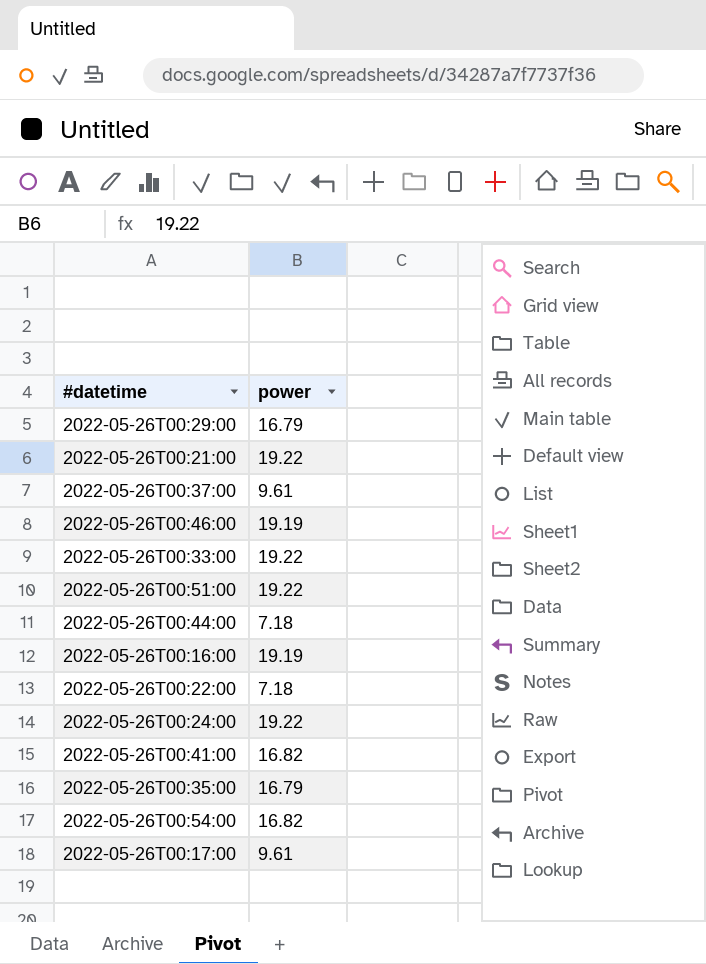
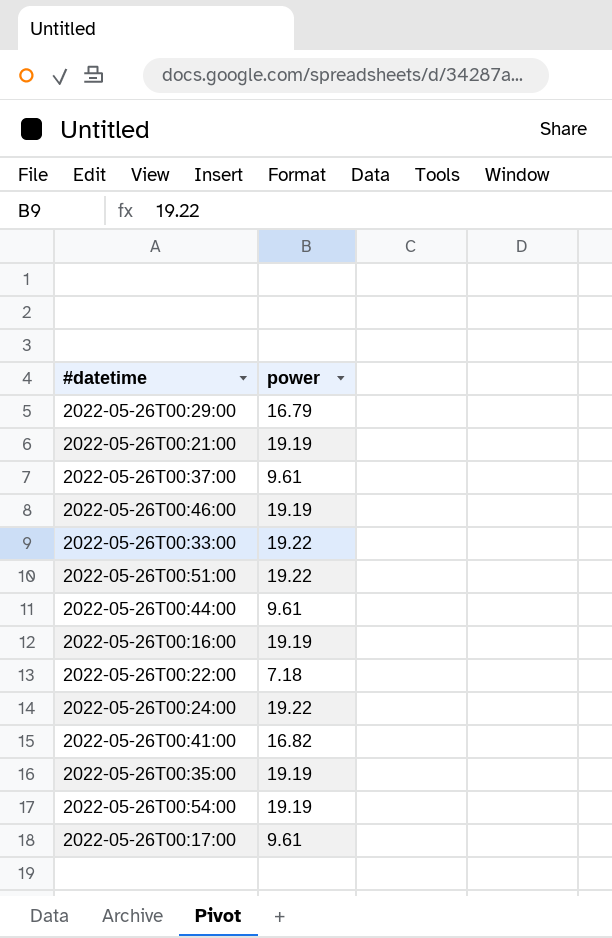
2022-05-26T00:21:00 | power: 19.22 -> 19.19
2022-05-26T00:44:00 | power: 7.18 -> 9.61
2022-05-26T00:35:00 | power: 16.79 -> 19.19
2022-05-26T00:54:00 | power: 16.82 -> 19.19

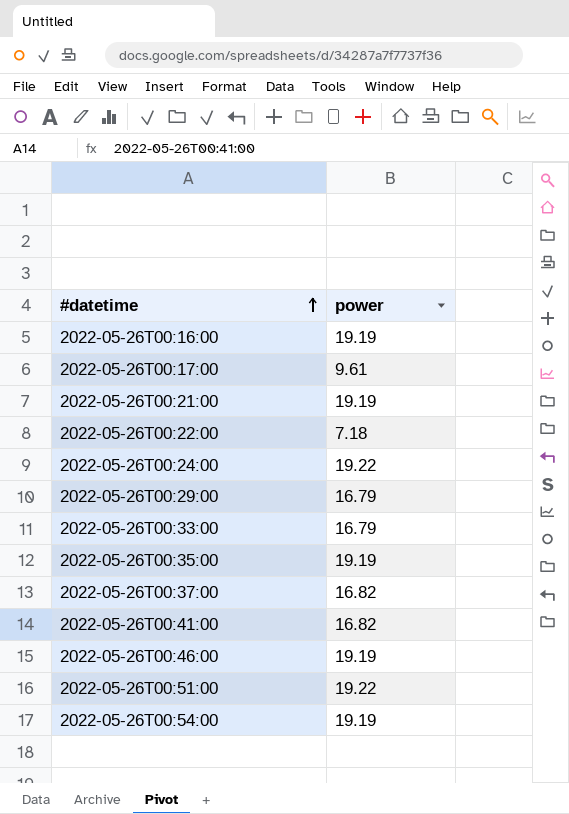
row order: none -> #datetime ascending
row 2022-05-26T00:44:00: 9.61 -> none
2022-05-26T00:33:00 | power: 19.22 -> 16.79
2022-05-26T00:37:00 | power: 9.61 -> 16.82

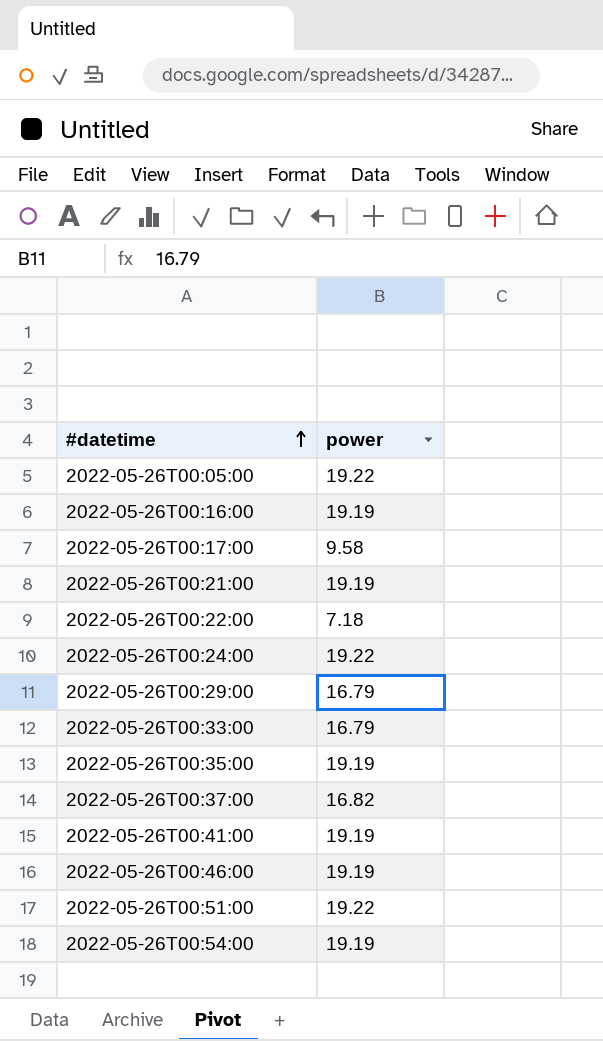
row 2022-05-26T00:05:00: none -> 19.22
2022-05-26T00:17:00 | power: 9.61 -> 9.58
2022-05-26T00:41:00 | power: 16.82 -> 19.19

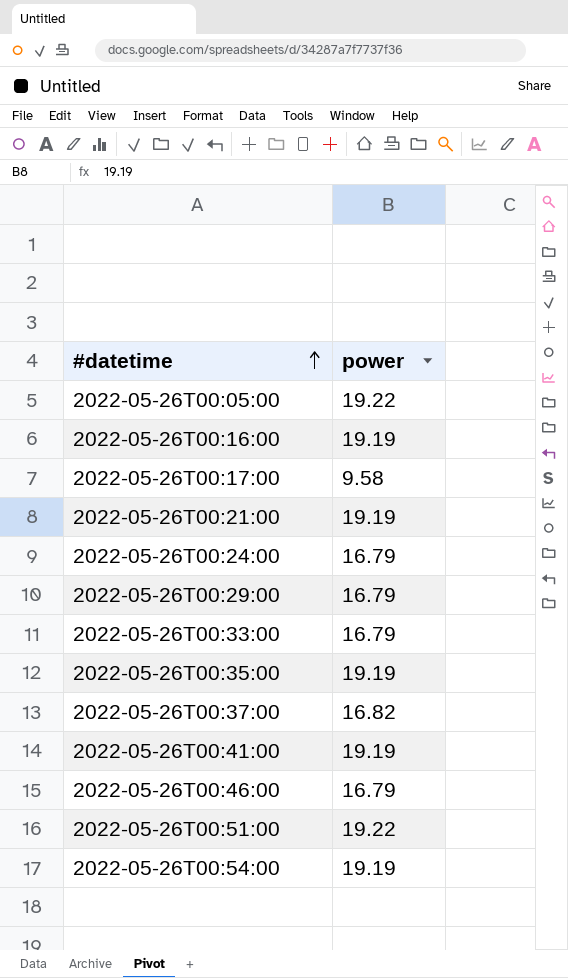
row 2022-05-26T00:22:00: 7.18 -> none
2022-05-26T00:24:00 | power: 19.22 -> 16.79
2022-05-26T00:46:00 | power: 19.19 -> 16.79

